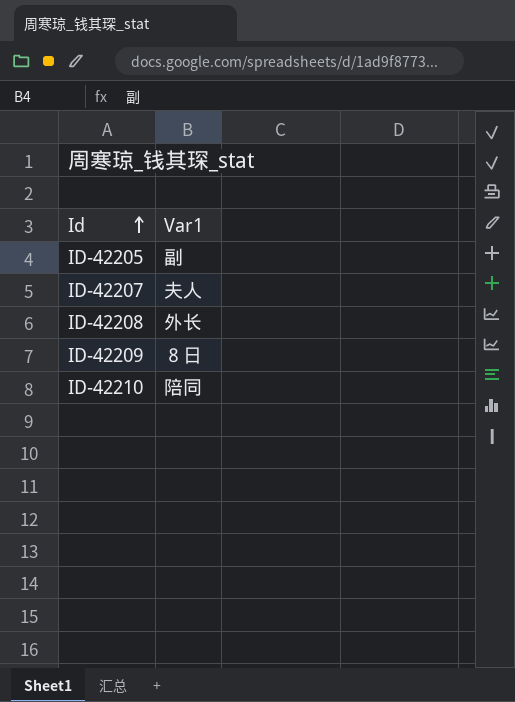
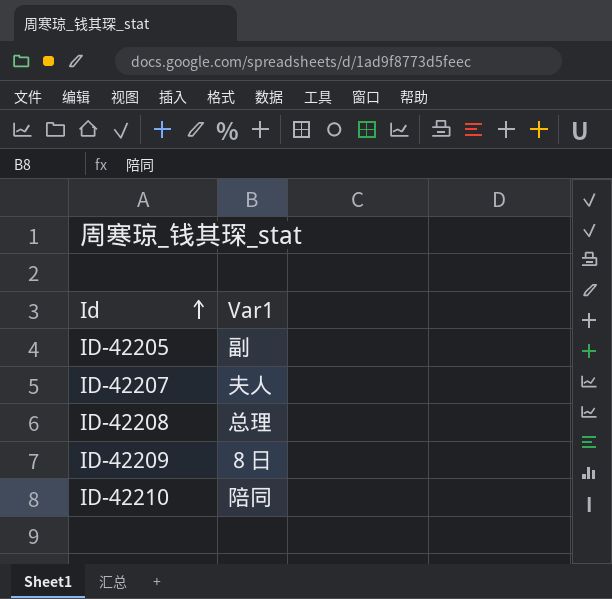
ID-42208 | Var1: 外长 -> 总理

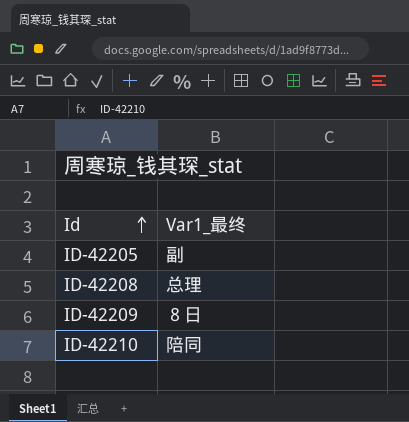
column name: Var1 -> Var1_最终
row ID-42207: 夫人 -> none

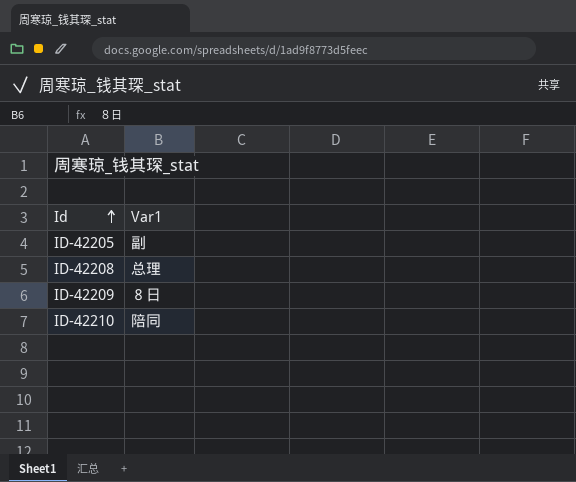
column name: Var1_最终 -> Var1

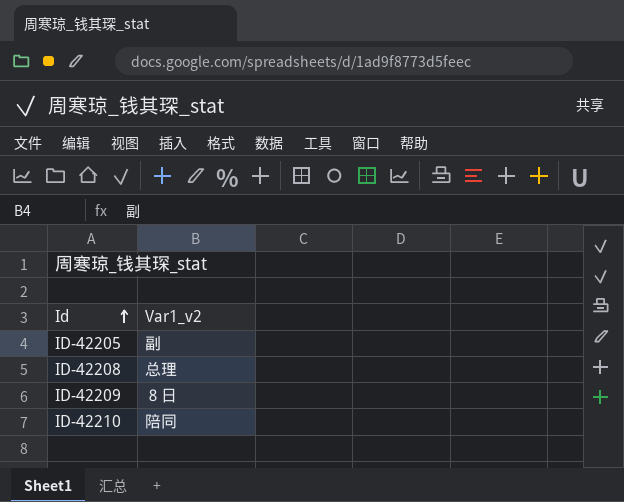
column name: Var1 -> Var1_v2

